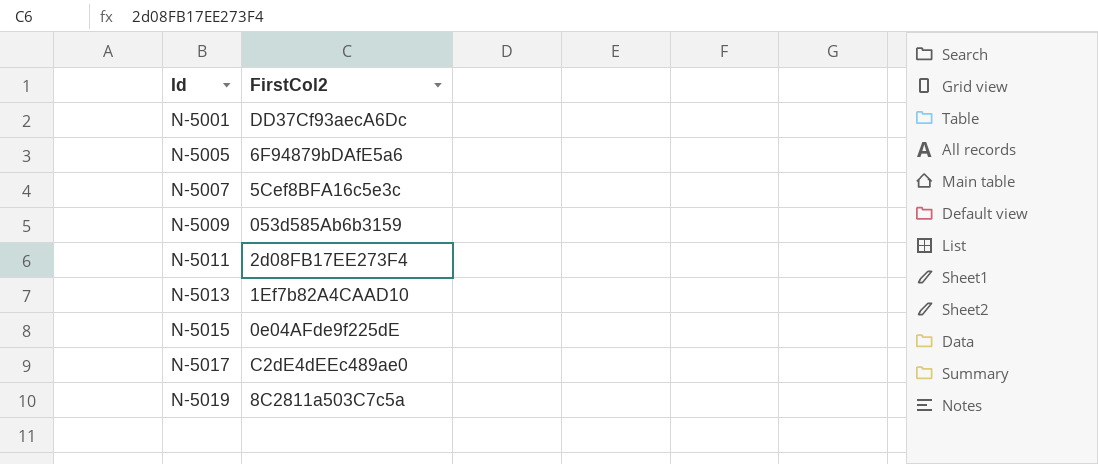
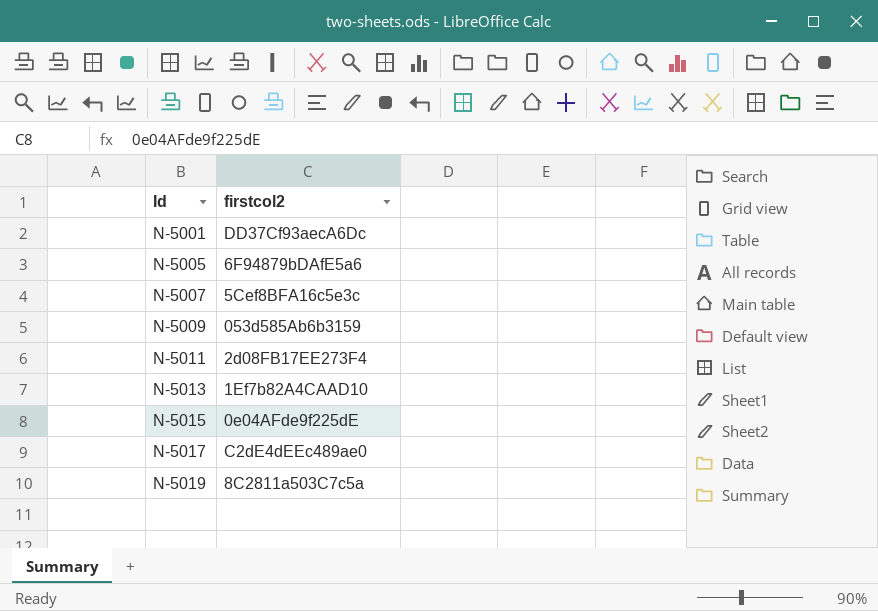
column name: FirstCol2 -> firstcol2

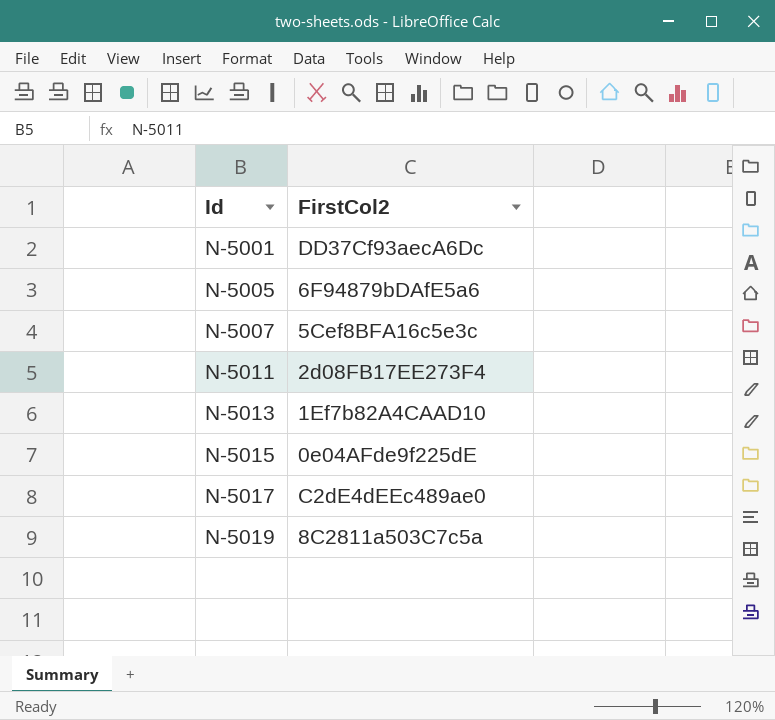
column name: firstcol2 -> FirstCol2
row N-5009: 053d585Ab6b3159 -> none

